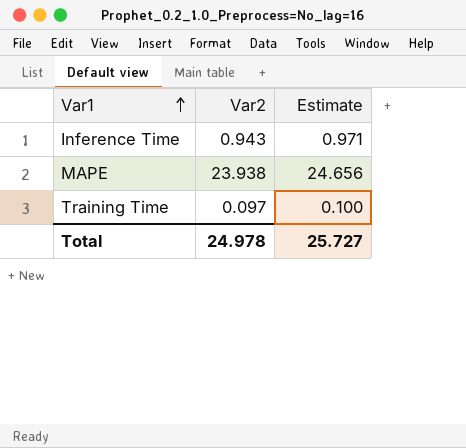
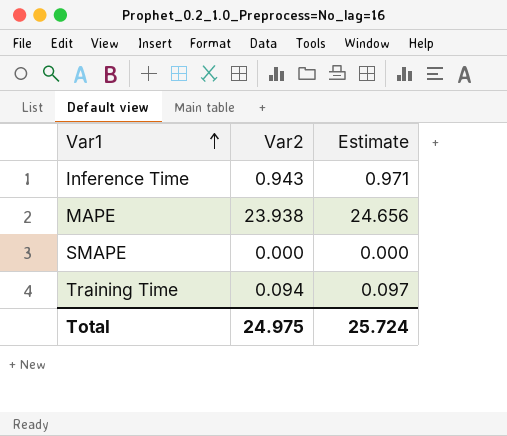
row SMAPE: none -> 0.000 | 0.000
Training Time | Var2: 0.097 -> 0.094
Training Time | Estimate: 0.100 -> 0.097
Total | Var2: 24.978 -> 24.975
Total | Estimate: 25.727 -> 25.724

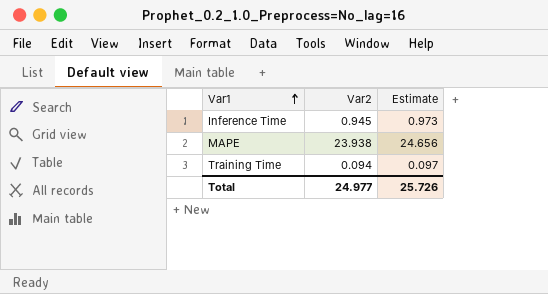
row SMAPE: 0.000 | 0.000 -> none
Inference Time | Var2: 0.943 -> 0.945
Inference Time | Estimate: 0.971 -> 0.973
Total | Var2: 24.975 -> 24.977
Total | Estimate: 25.724 -> 25.726

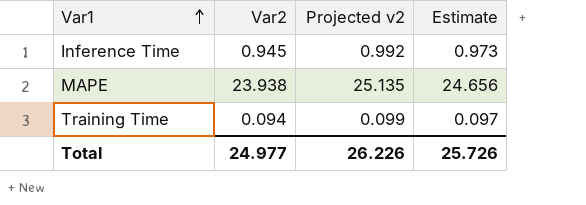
column Projected v2 | formula: none -> [Var2] * 1.05

